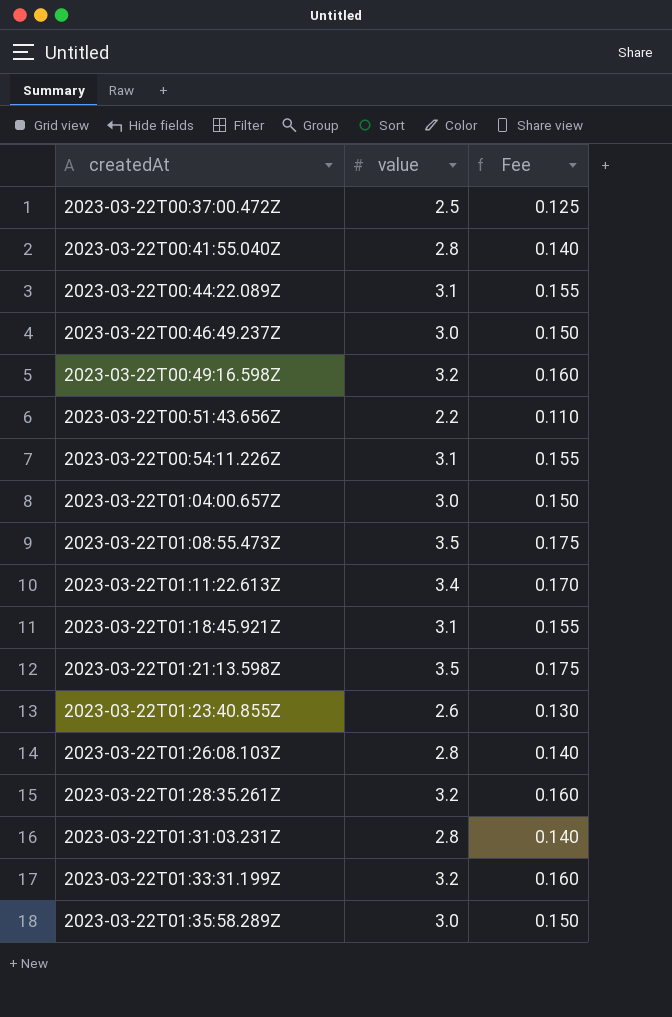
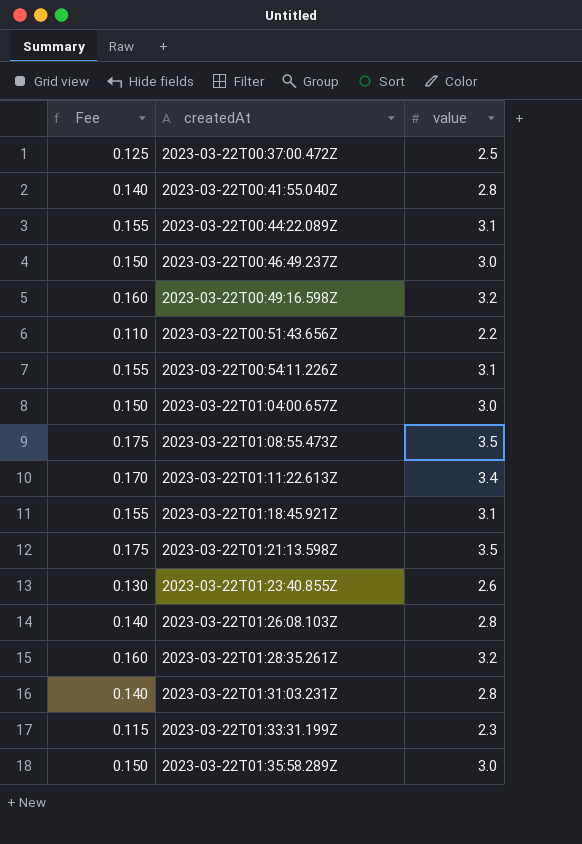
column Fee | position: 3 -> 1
2023-03-22T01:33:31.199Z | Fee: 0.160 -> 0.115
2023-03-22T01:33:31.199Z | value: 3.2 -> 2.3

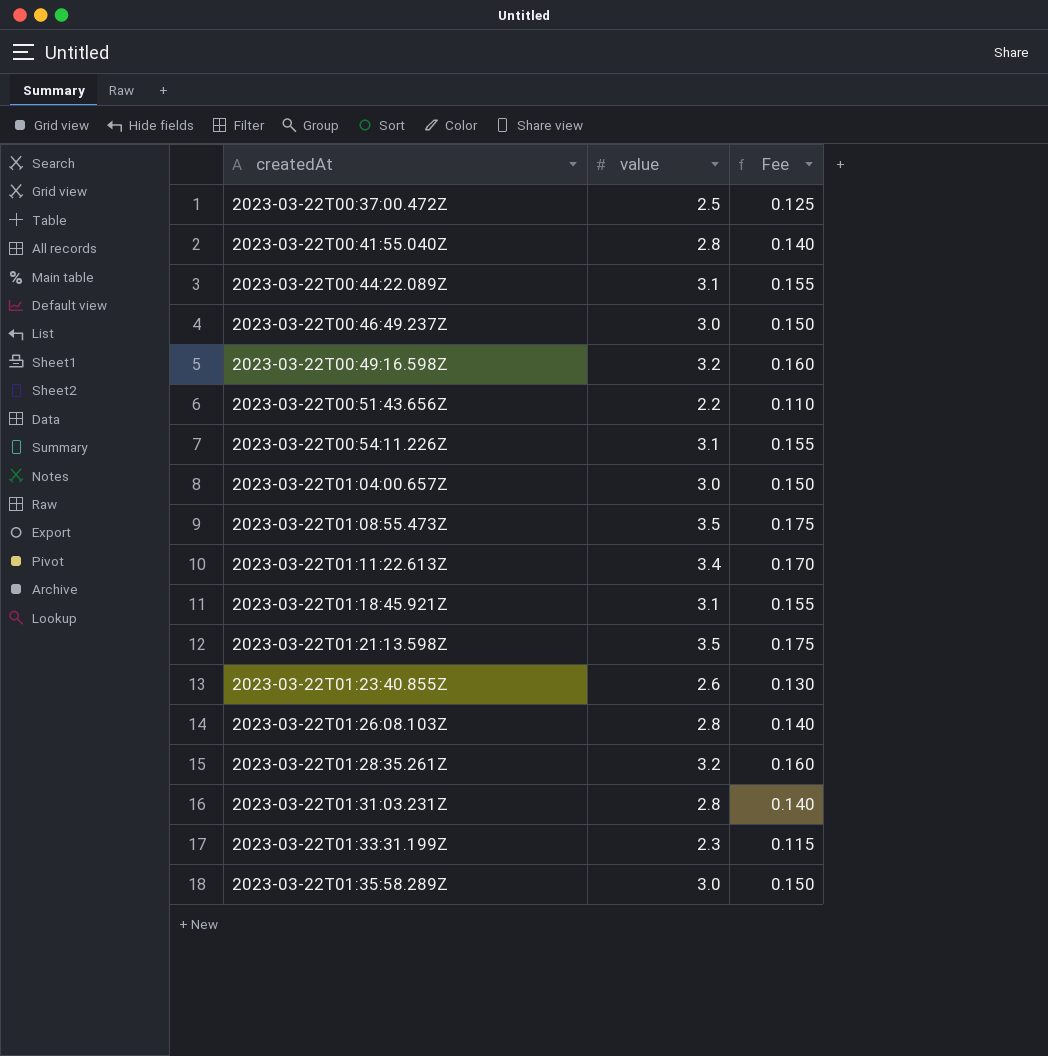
column Fee | position: 1 -> 3

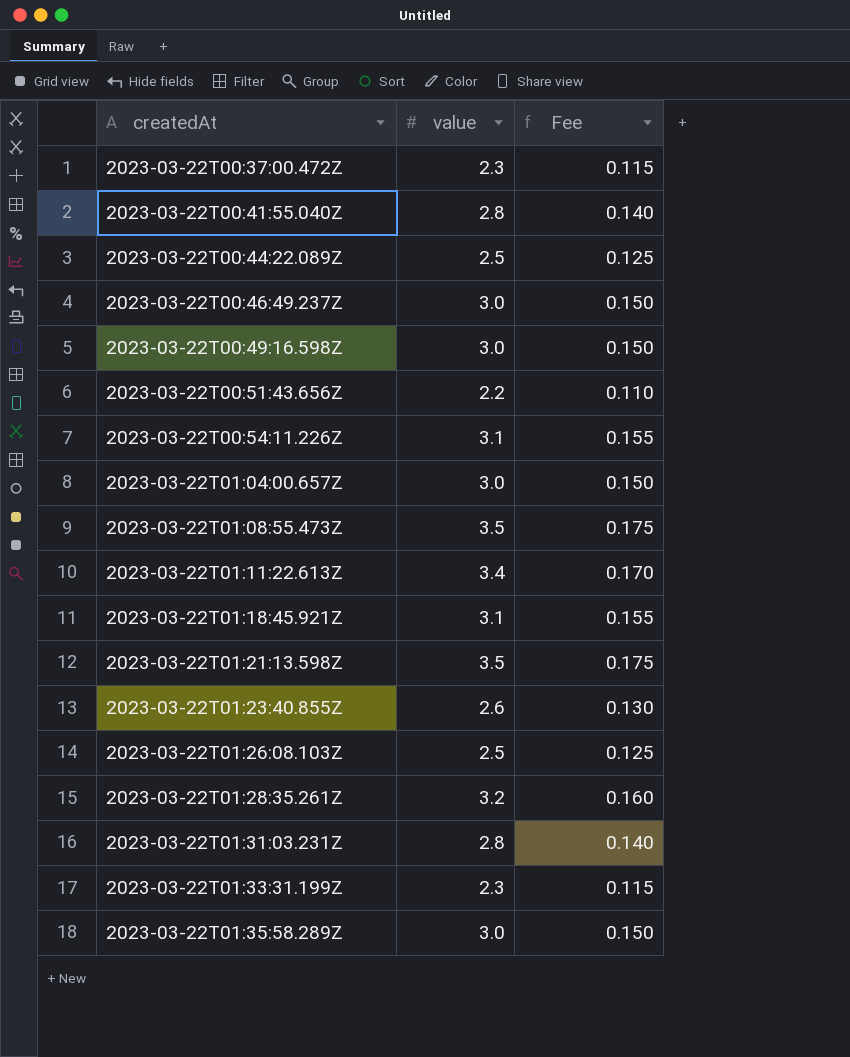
2023-03-22T00:37:00.472Z | value: 2.5 -> 2.3
2023-03-22T00:37:00.472Z | Fee: 0.125 -> 0.115
2023-03-22T00:44:22.089Z | value: 3.1 -> 2.5
2023-03-22T00:44:22.089Z | Fee: 0.155 -> 0.125
2023-03-22T00:49:16.598Z | value: 3.2 -> 3.0
2023-03-22T00:49:16.598Z | Fee: 0.160 -> 0.150
2023-03-22T01:26:08.103Z | value: 2.8 -> 2.5
2023-03-22T01:26:08.103Z | Fee: 0.140 -> 0.125

